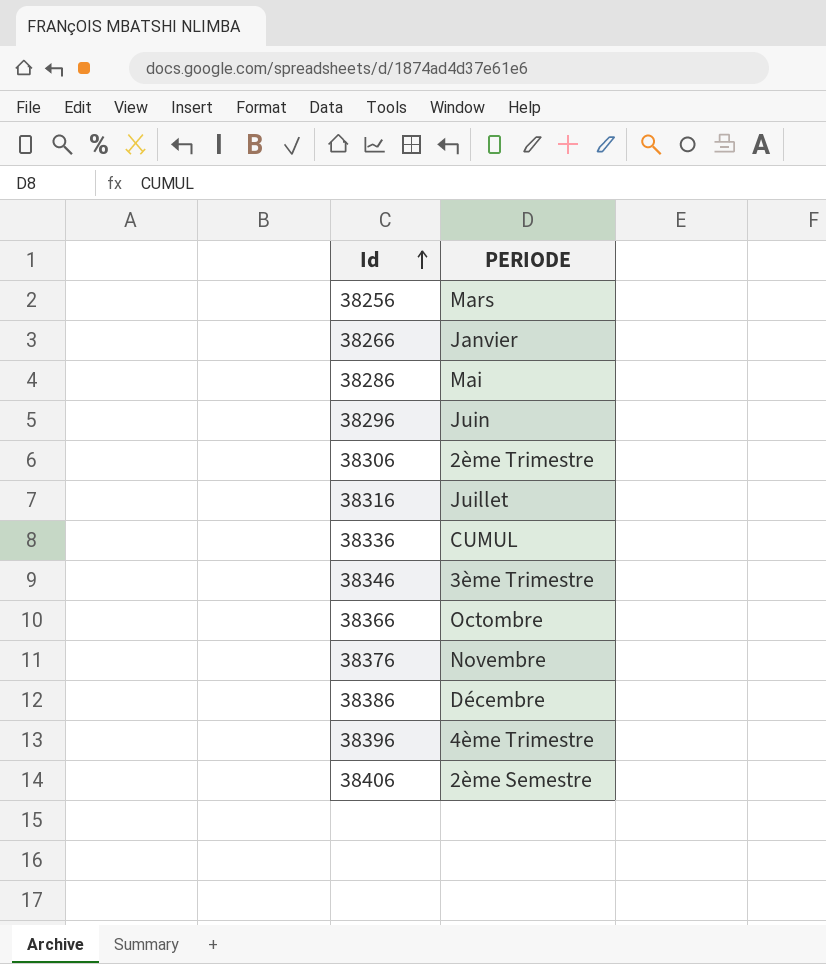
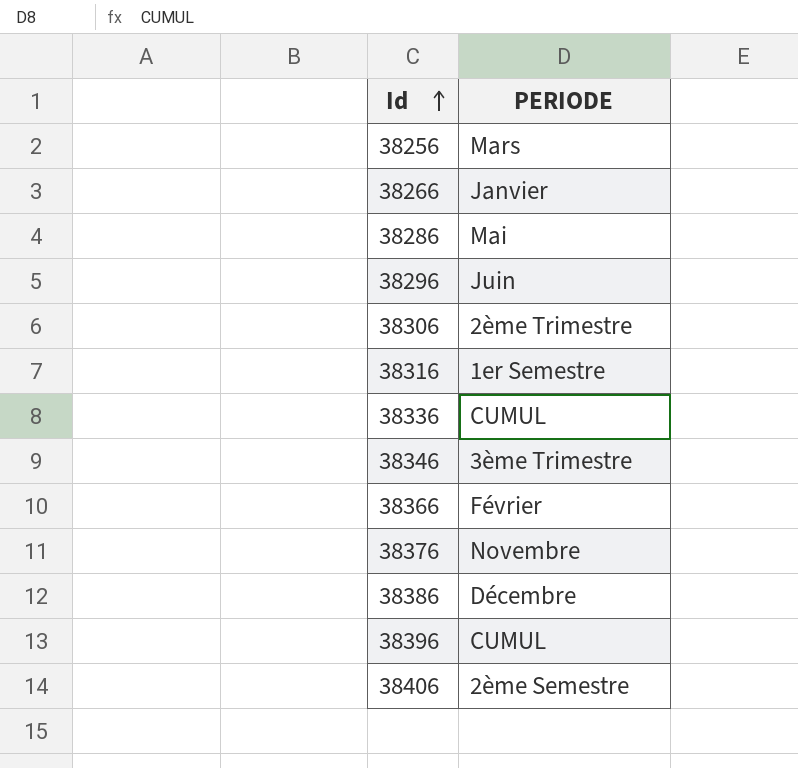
38316 | PERIODE: Juillet -> 1er Semestre
38366 | PERIODE: Octombre -> Février
38396 | PERIODE: 4ème Trimestre -> CUMUL

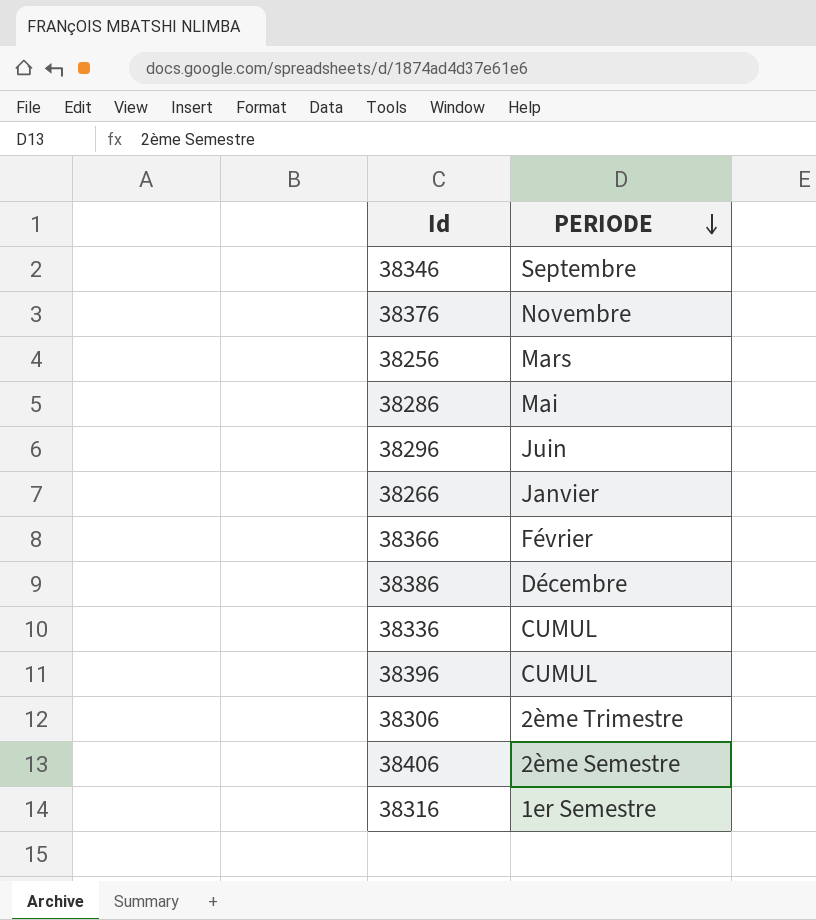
row order: Id ascending -> PERIODE descending
38346 | PERIODE: 3ème Trimestre -> Septembre

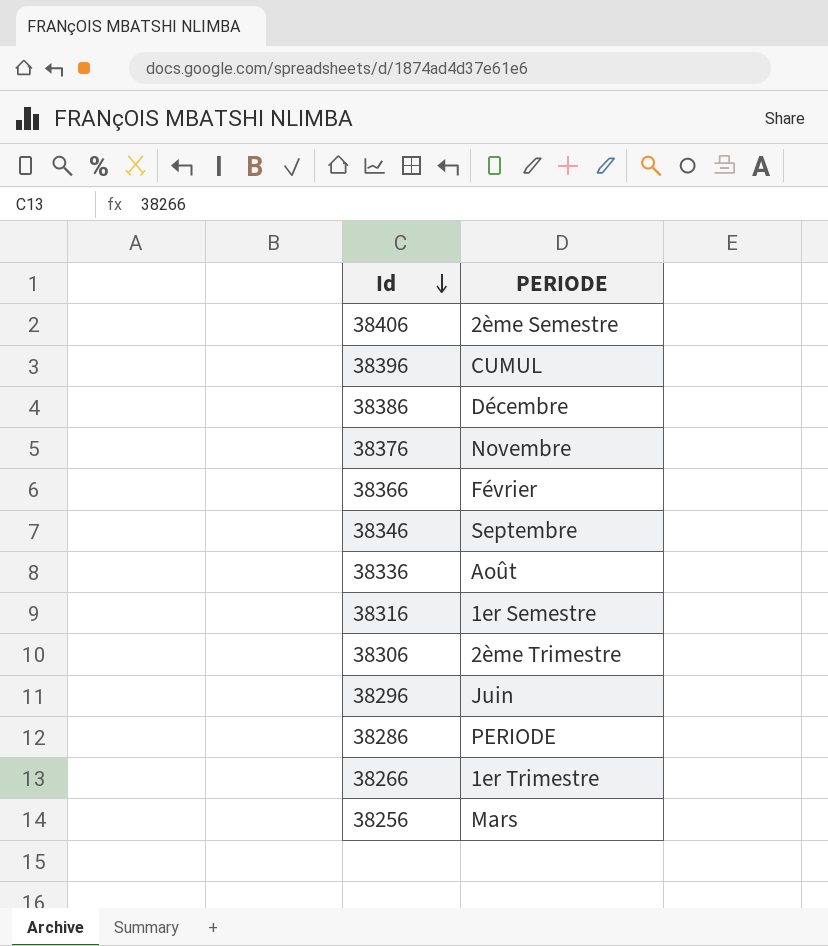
row order: PERIODE descending -> Id descending
38336 | PERIODE: CUMUL -> Août
38286 | PERIODE: Mai -> PERIODE
38266 | PERIODE: Janvier -> 1er Trimestre

